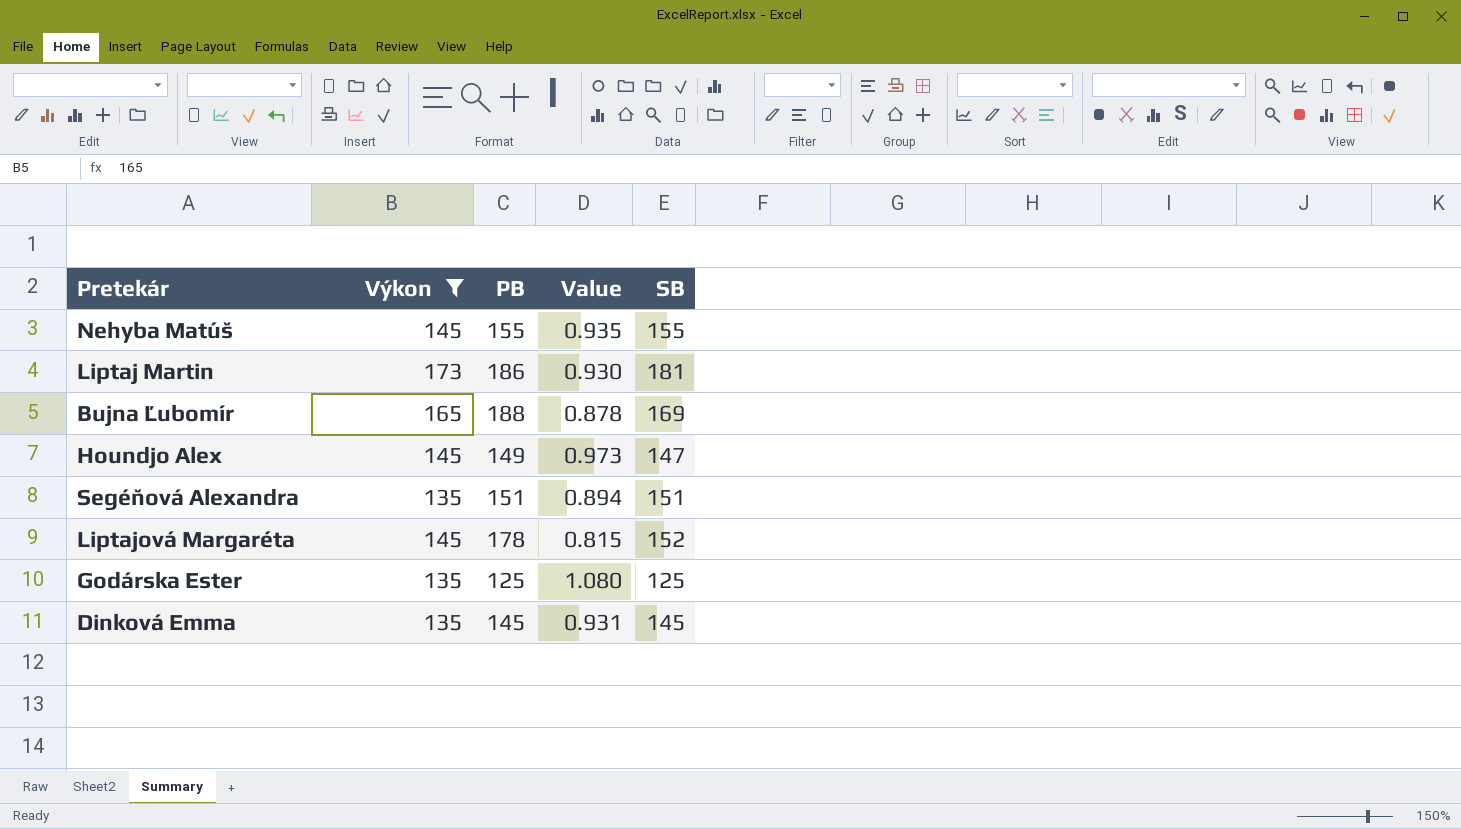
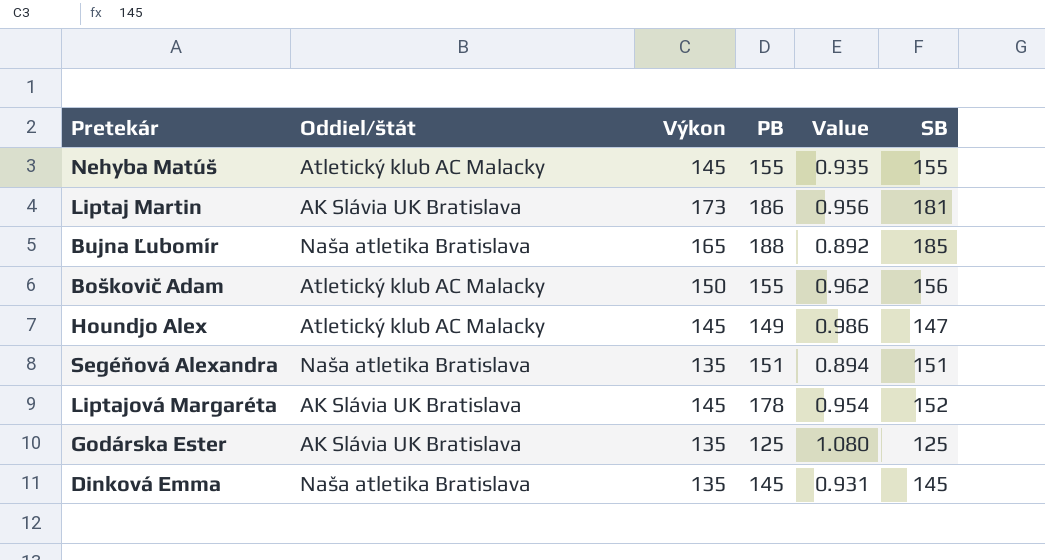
filter: Výkon != 150 -> none
column Oddiel/štát | position: none -> 2
column Value | formula: [Výkon] / [PB] -> [Výkon] / [SB]
Bujna Ľubomír | SB: 169 -> 185

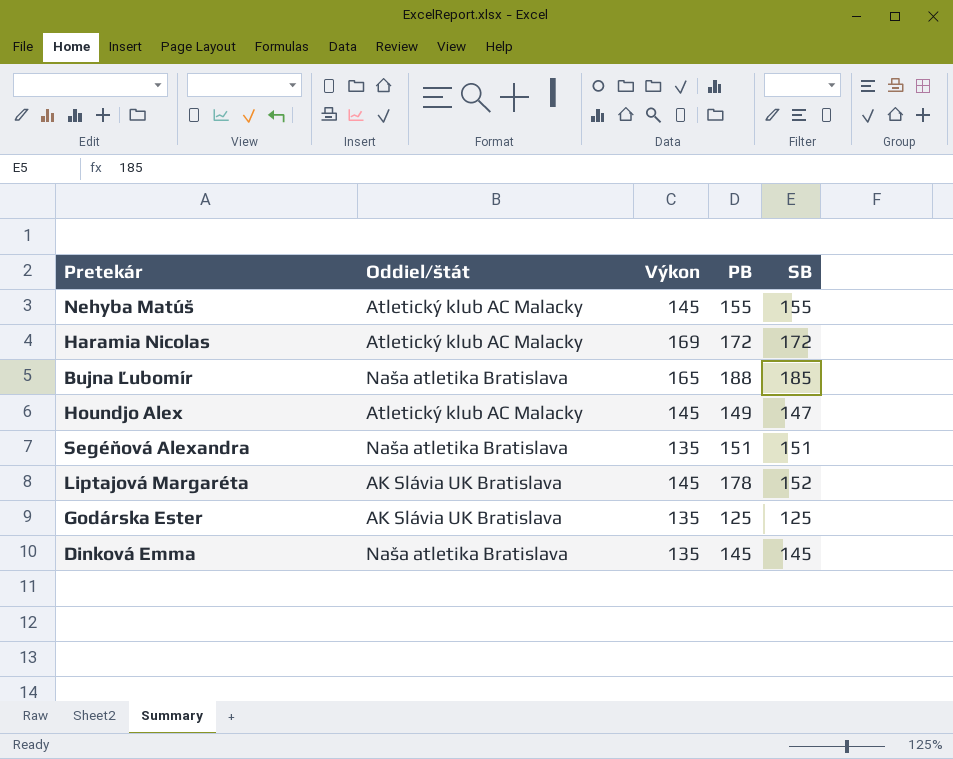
column Value | formula: [Výkon] / [SB] -> none
row Liptaj Martin: AK Slávia UK Bratislava | 173 | 186 | 0.956 | 181 -> none
row Boškovič Adam: Atletický klub AC Malacky | 150 | 155 | 0.962 | 156 -> none
row Haramia Nicolas: none -> Atletický klub AC Malacky | 169 | 172 | 172

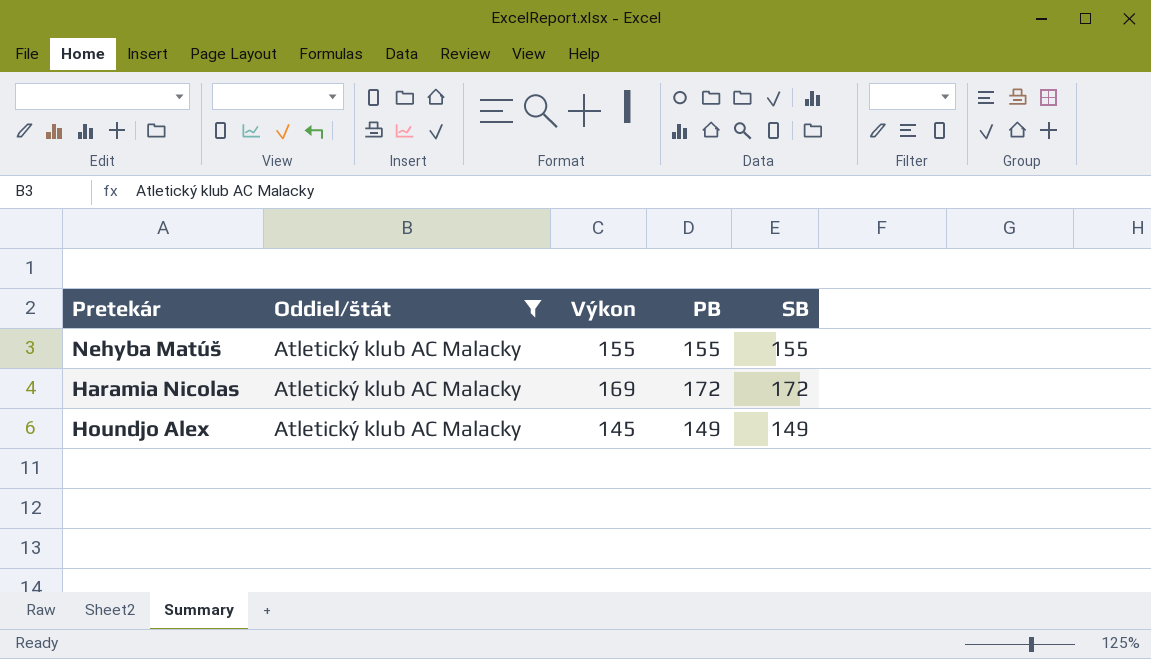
filter: none -> Oddiel/štát = Atletický klub AC Malacky
Nehyba Matúš | Výkon: 145 -> 155
Houndjo Alex | SB: 147 -> 149

